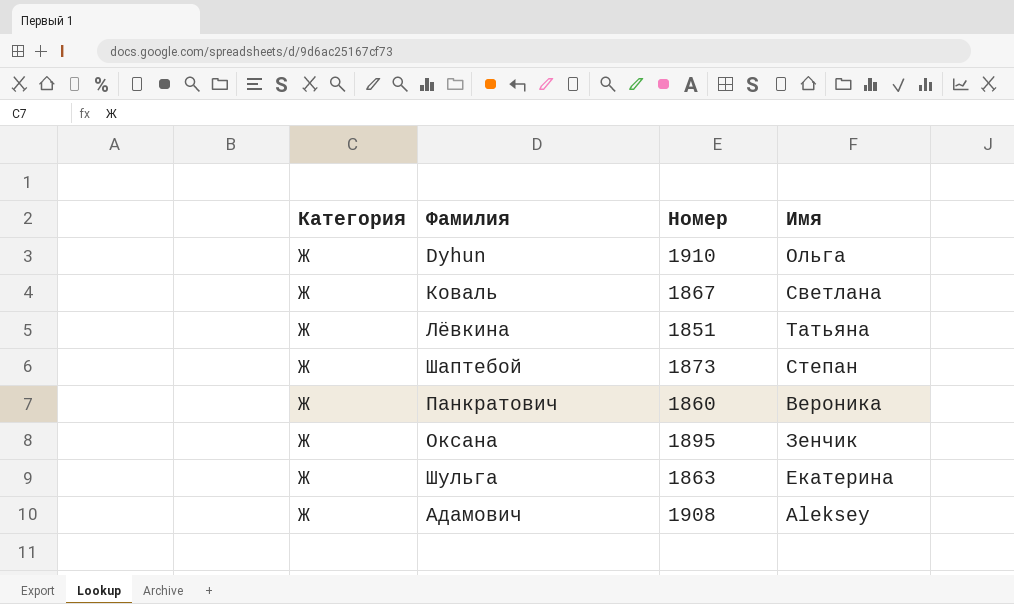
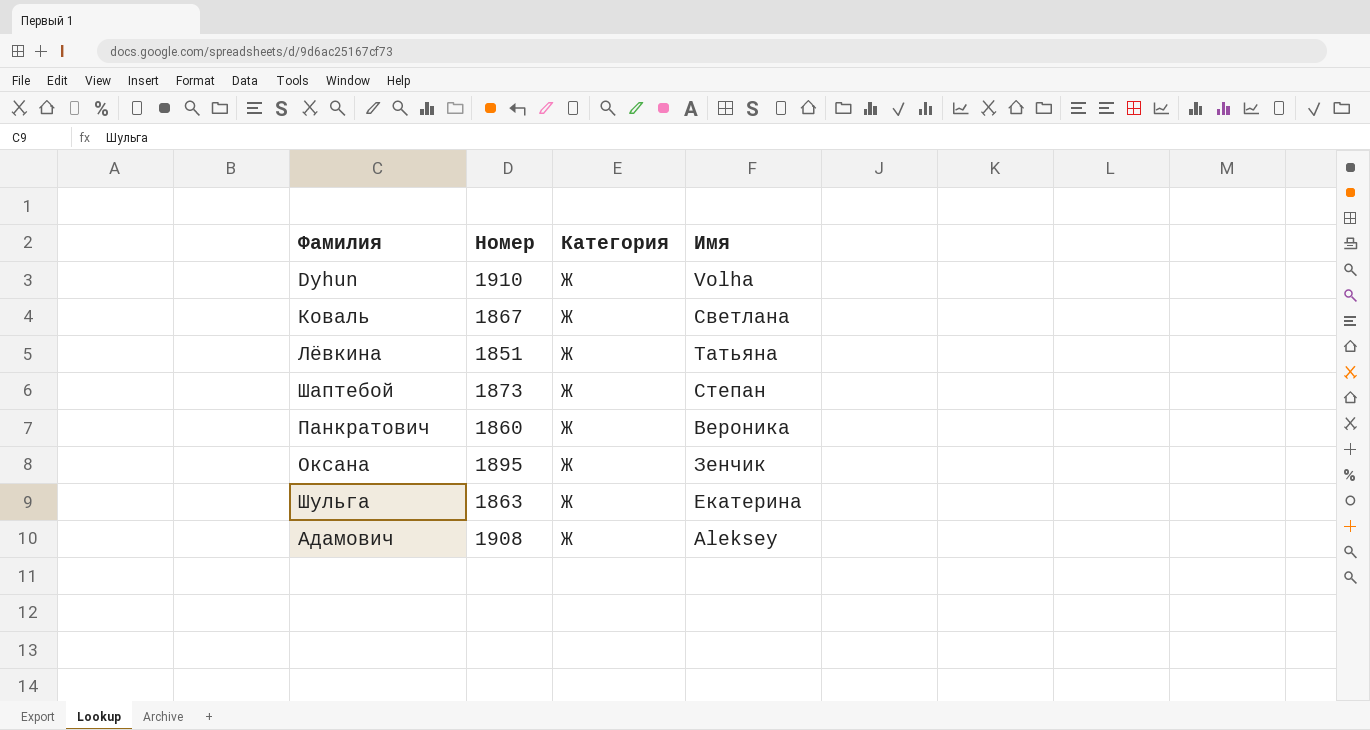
column Категория | position: 1 -> 3
Dyhun | Имя: Ольга -> Volha

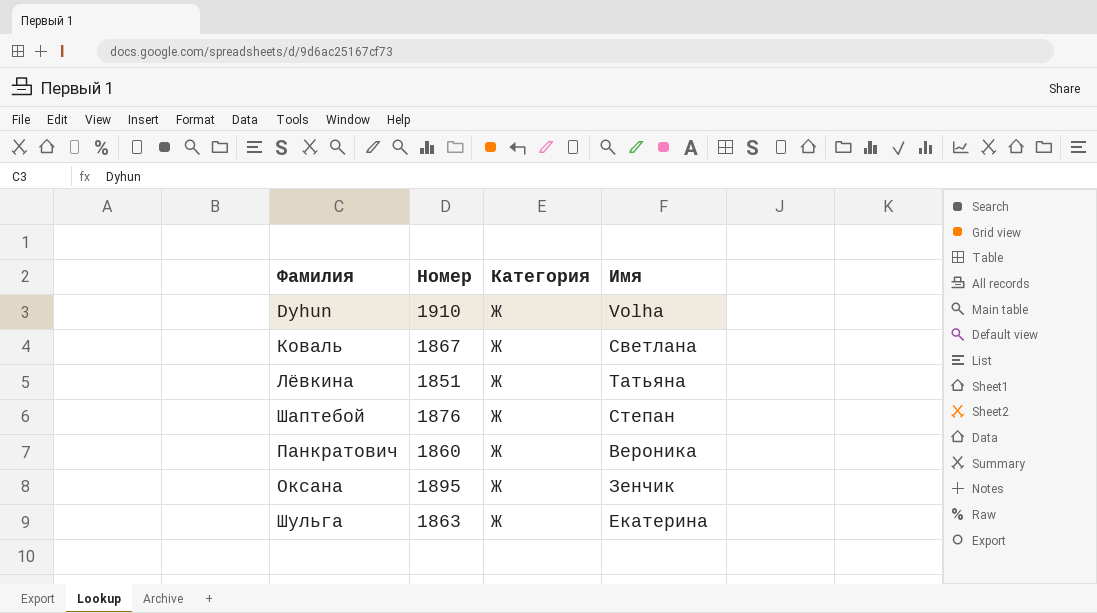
row Адамович: 1908 | Ж | Aleksey -> none
Шаптебой | Номер: 1873 -> 1876

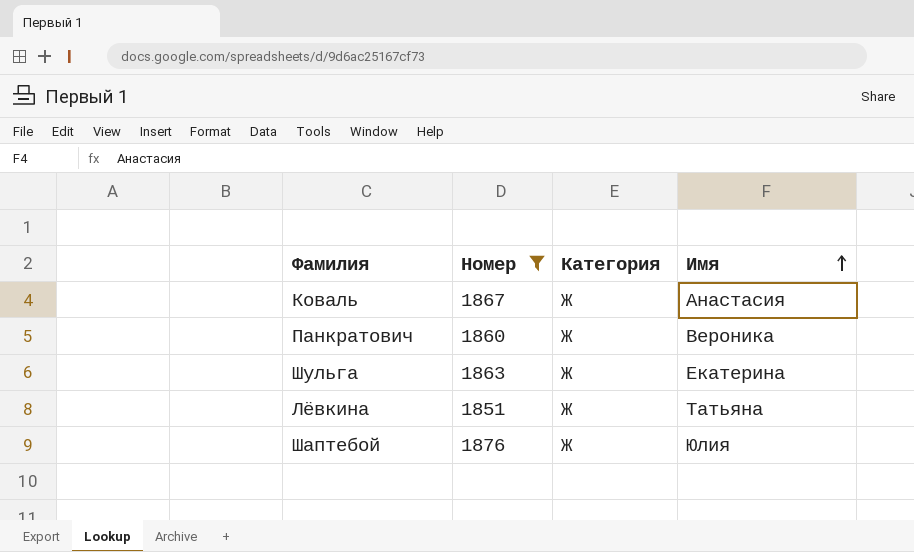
filter: none -> Номер <= 1876
row order: none -> Имя ascending
Коваль | Имя: Светлана -> Анастасия
Шаптебой | Имя: Степан -> Юлия

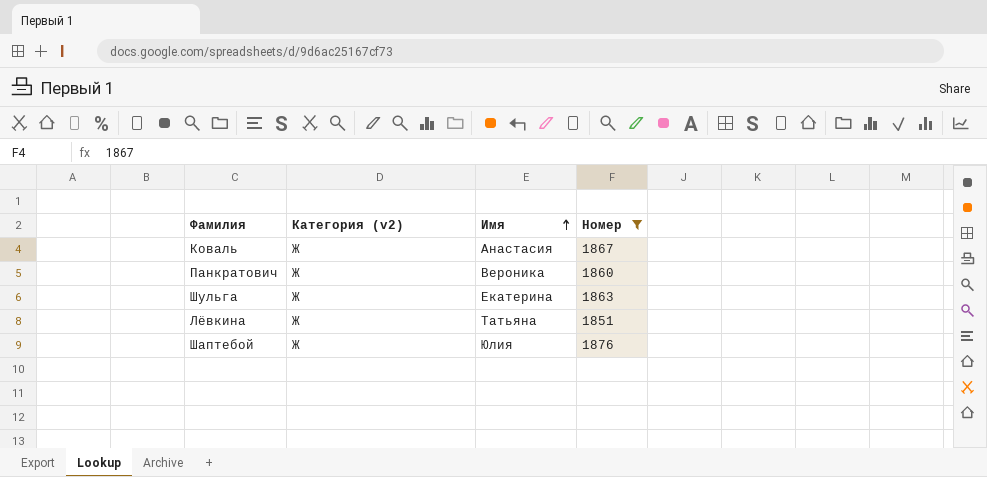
column name: Категория -> Категория (v2)
column Номер | position: 2 -> 4

